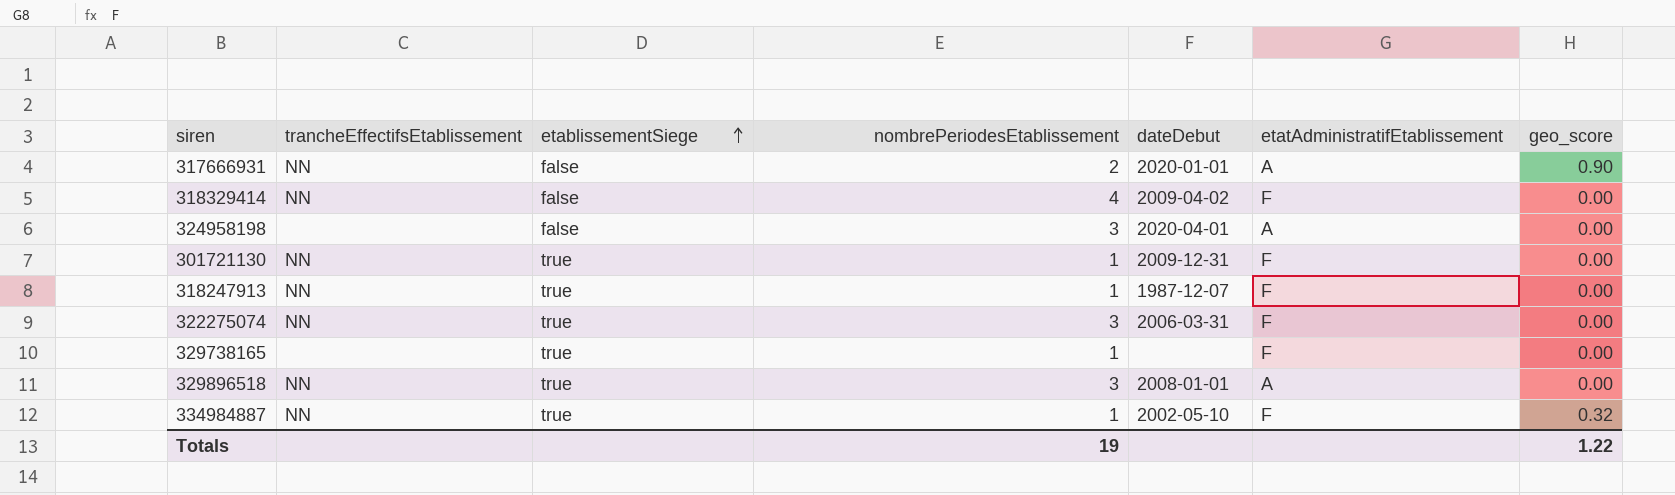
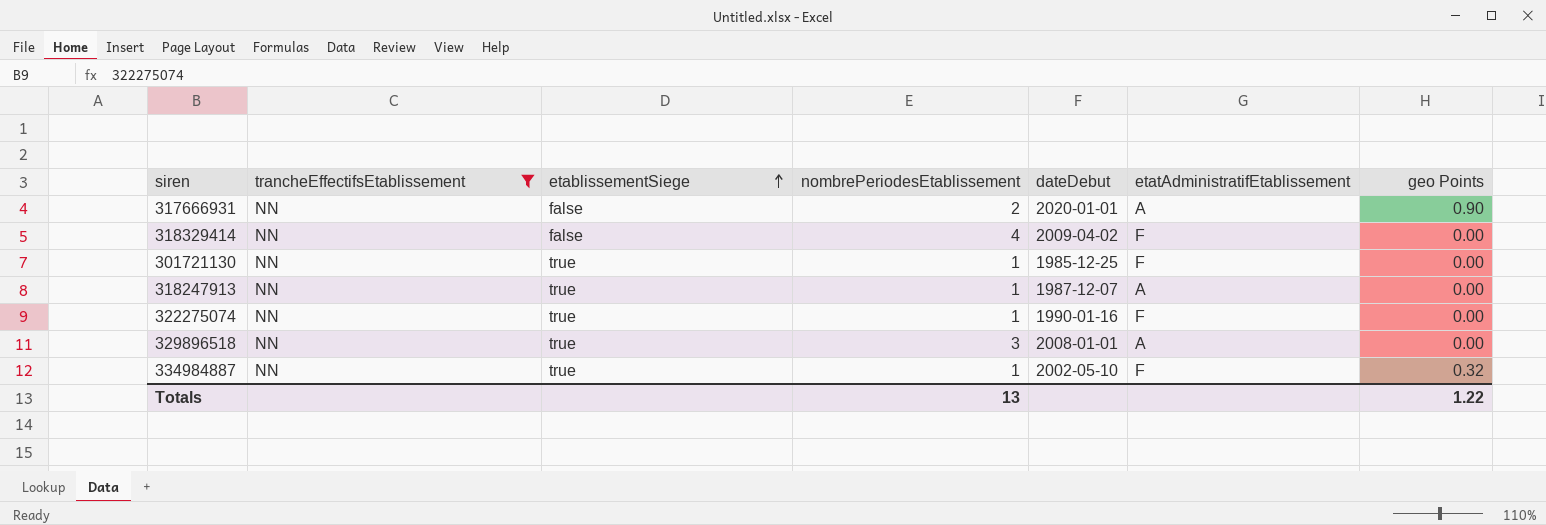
filter: none -> trancheEffectifsEtablissement = NN
column name: geo_score -> geo Points
301721130 | dateDebut: 2009-12-31 -> 1985-12-25
318247913 | etatAdministratifEtablissement: F -> A
322275074 | nombrePeriodesEtablissement: 3 -> 1
322275074 | dateDebut: 2006-03-31 -> 1990-01-16
Totals | nombrePeriodesEtablissement: 19 -> 13

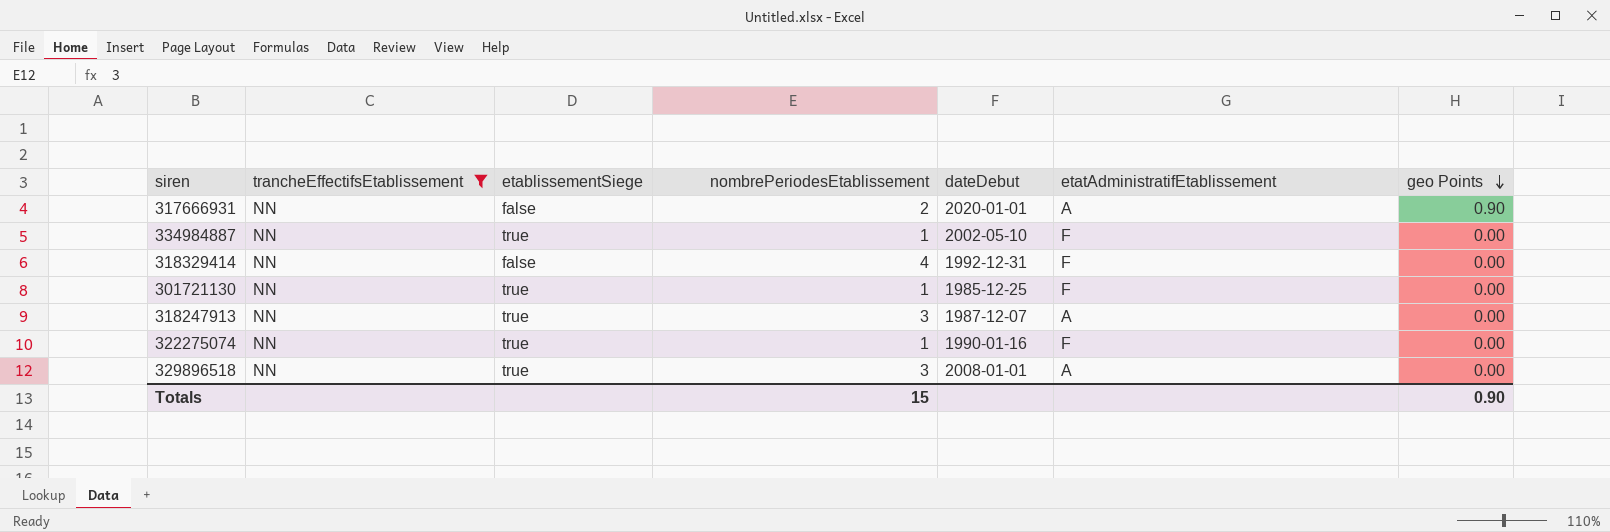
row order: etablissementSiege ascending -> geo Points descending
334984887 | geo Points: 0.32 -> 0.00
318329414 | dateDebut: 2009-04-02 -> 1992-12-31
318247913 | nombrePeriodesEtablissement: 1 -> 3
Totals | nombrePeriodesEtablissement: 13 -> 15
Totals | geo Points: 1.22 -> 0.90

